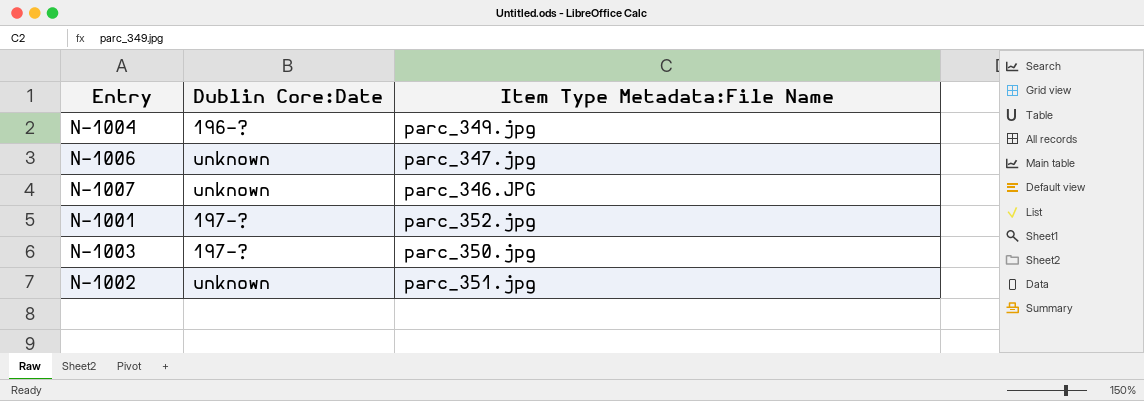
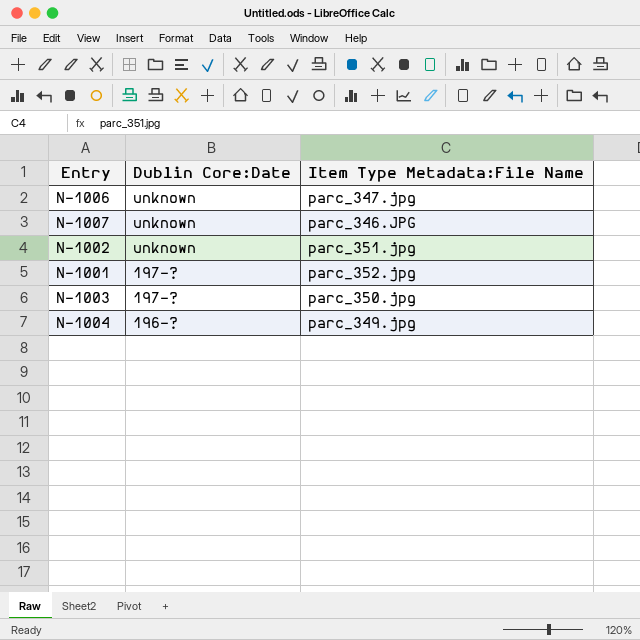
row order: none -> Dublin Core:Date descending

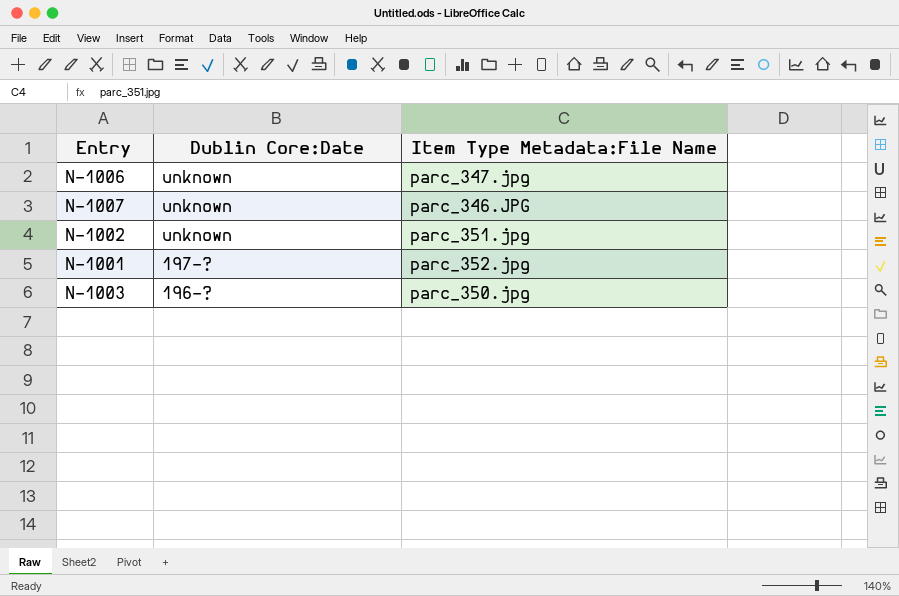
row N-1004: 196-? | parc_349.jpg -> none
N-1003 | Dublin Core:Date: 197-? -> 196-?

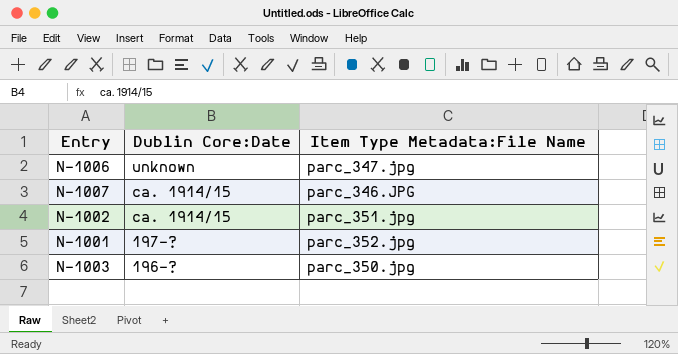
N-1007 | Dublin Core:Date: unknown -> ca. 1914/15
N-1002 | Dublin Core:Date: unknown -> ca. 1914/15

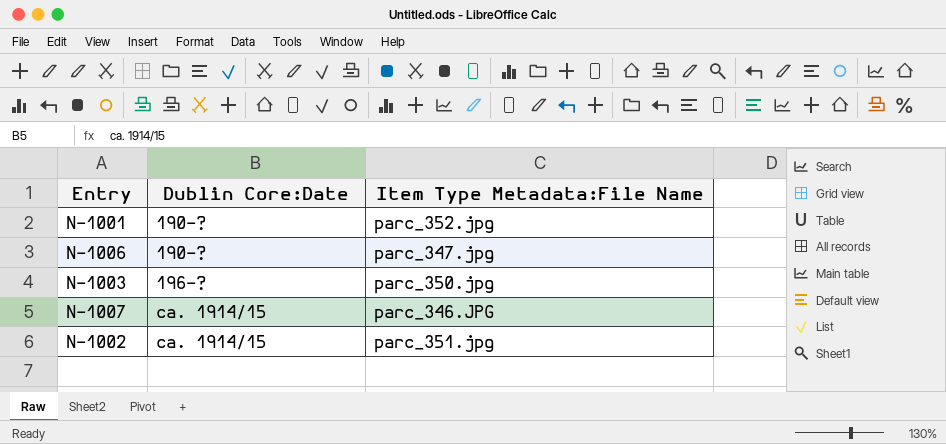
row order: Dublin Core:Date descending -> Dublin Core:Date ascending
N-1001 | Dublin Core:Date: 197-? -> 190-?
N-1006 | Dublin Core:Date: unknown -> 190-?

